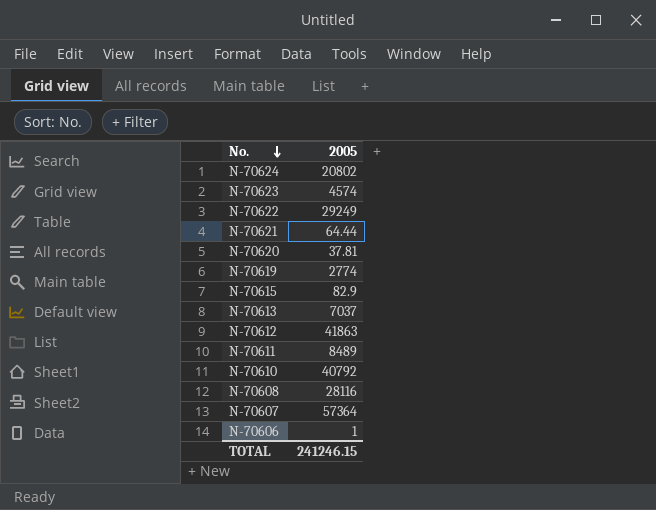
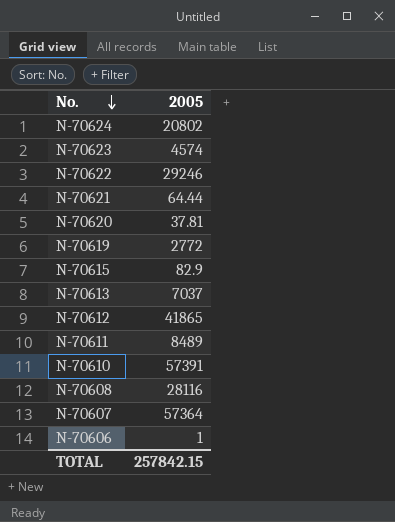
N-70622 | 2005: 29249 -> 29246
N-70619 | 2005: 2774 -> 2772
N-70612 | 2005: 41863 -> 41865
N-70610 | 2005: 40792 -> 57391
TOTAL | 2005: 241246.15 -> 257842.15

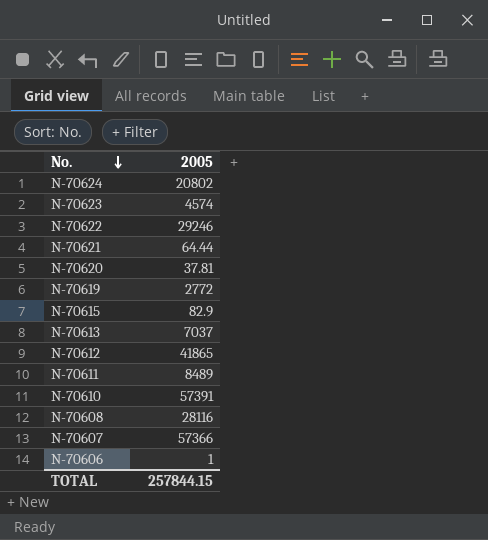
N-70607 | 2005: 57364 -> 57366
TOTAL | 2005: 257842.15 -> 257844.15

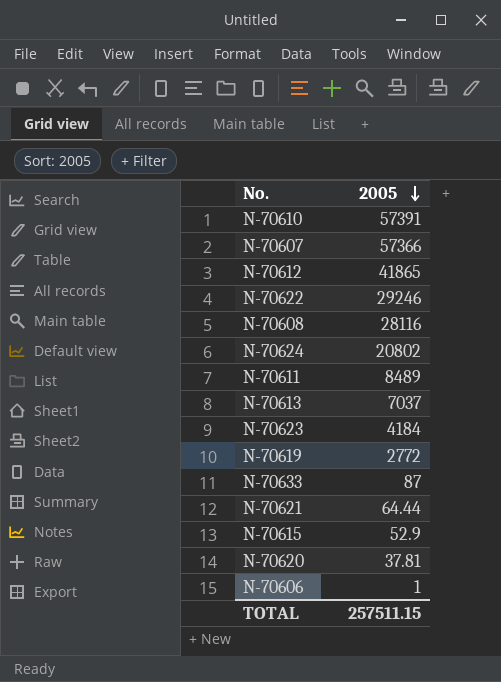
row order: No. descending -> 2005 descending
N-70623 | 2005: 4574 -> 4184
row N-70633: none -> 87
N-70615 | 2005: 82.9 -> 52.9
TOTAL | 2005: 257844.15 -> 257511.15

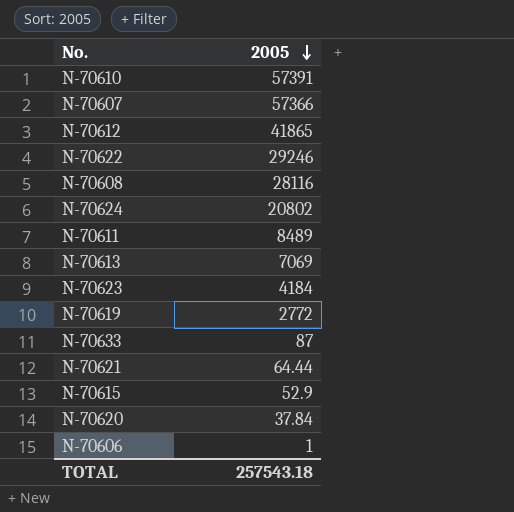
N-70613 | 2005: 7037 -> 7069
N-70620 | 2005: 37.81 -> 37.84
TOTAL | 2005: 257511.15 -> 257543.18

